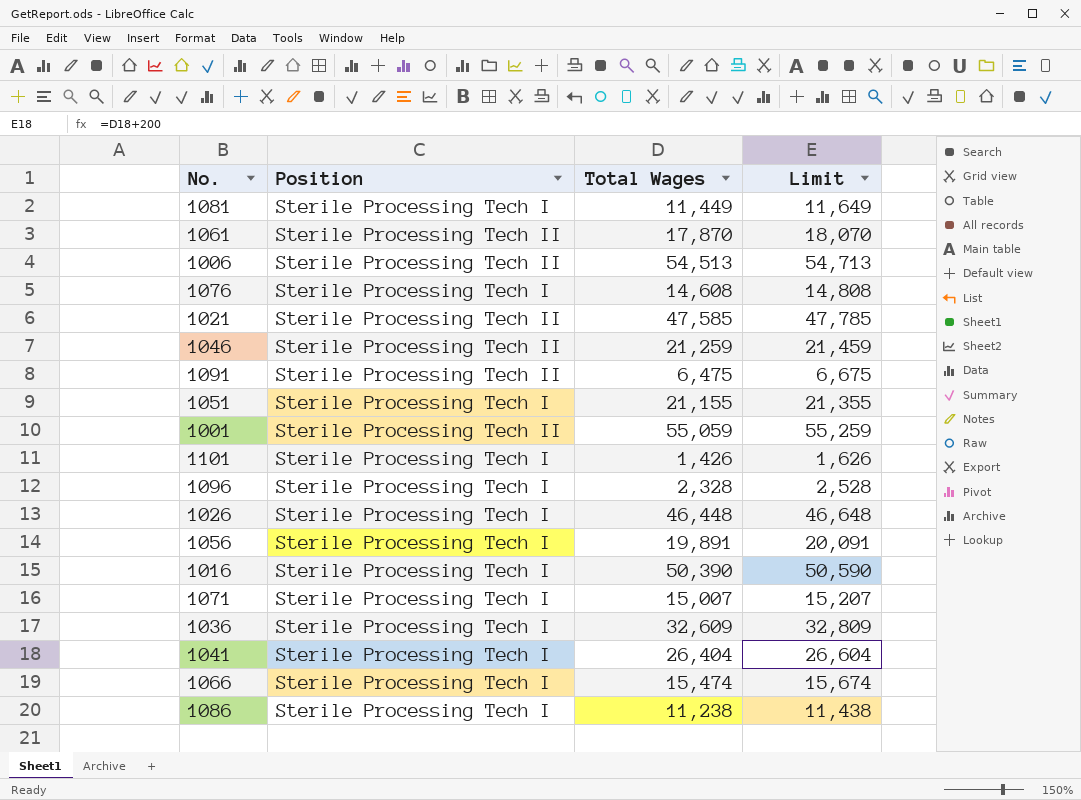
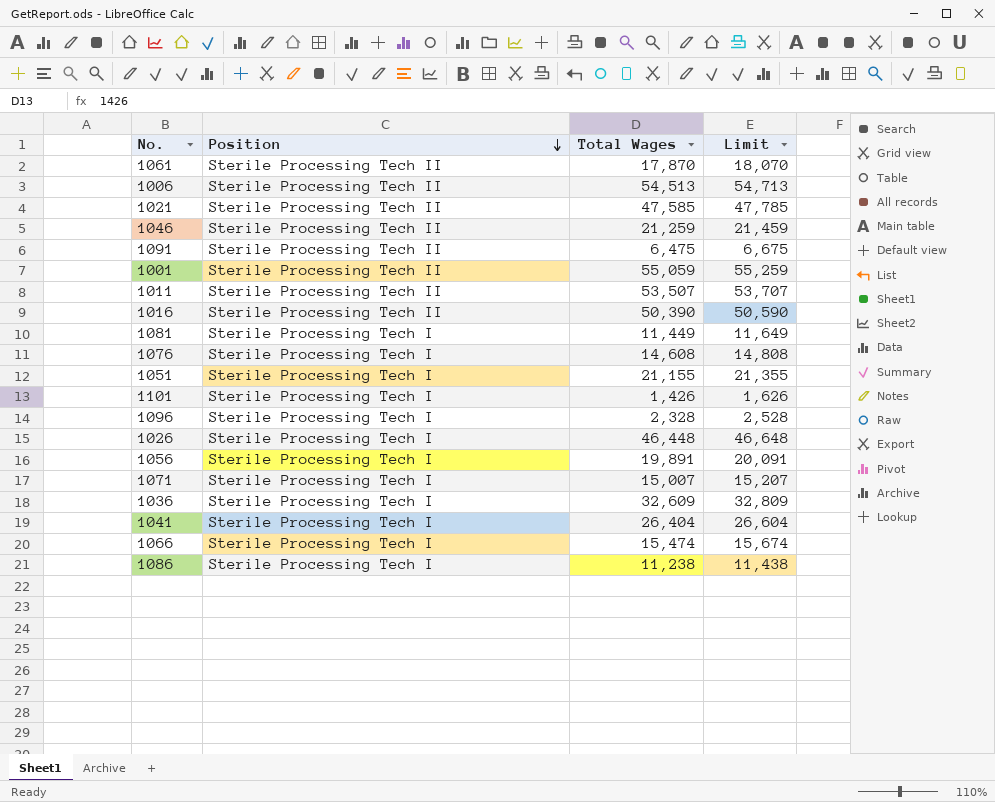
row order: none -> Position descending
row 1011: none -> Sterile Processing Tech II | 53,507 | 53,707
1016 | Position: Sterile Processing Tech I -> Sterile Processing Tech II

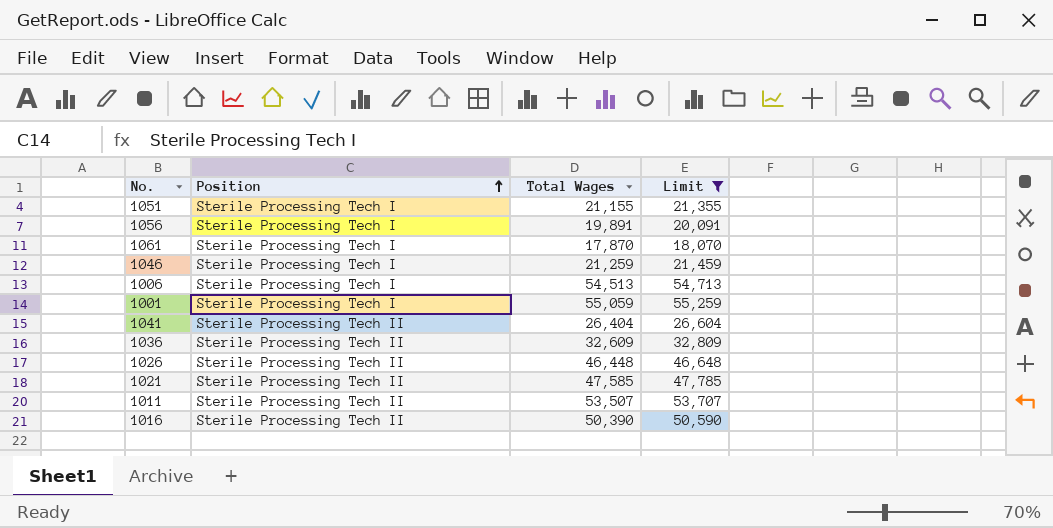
filter: none -> Limit >= 18,070
row order: Position descending -> Position ascending
1061 | Position: Sterile Processing Tech II -> Sterile Processing Tech I
1046 | Position: Sterile Processing Tech II -> Sterile Processing Tech I
1006 | Position: Sterile Processing Tech II -> Sterile Processing Tech I
1001 | Position: Sterile Processing Tech II -> Sterile Processing Tech I
1041 | Position: Sterile Processing Tech I -> Sterile Processing Tech II
1036 | Position: Sterile Processing Tech I -> Sterile Processing Tech II
1026 | Position: Sterile Processing Tech I -> Sterile Processing Tech II

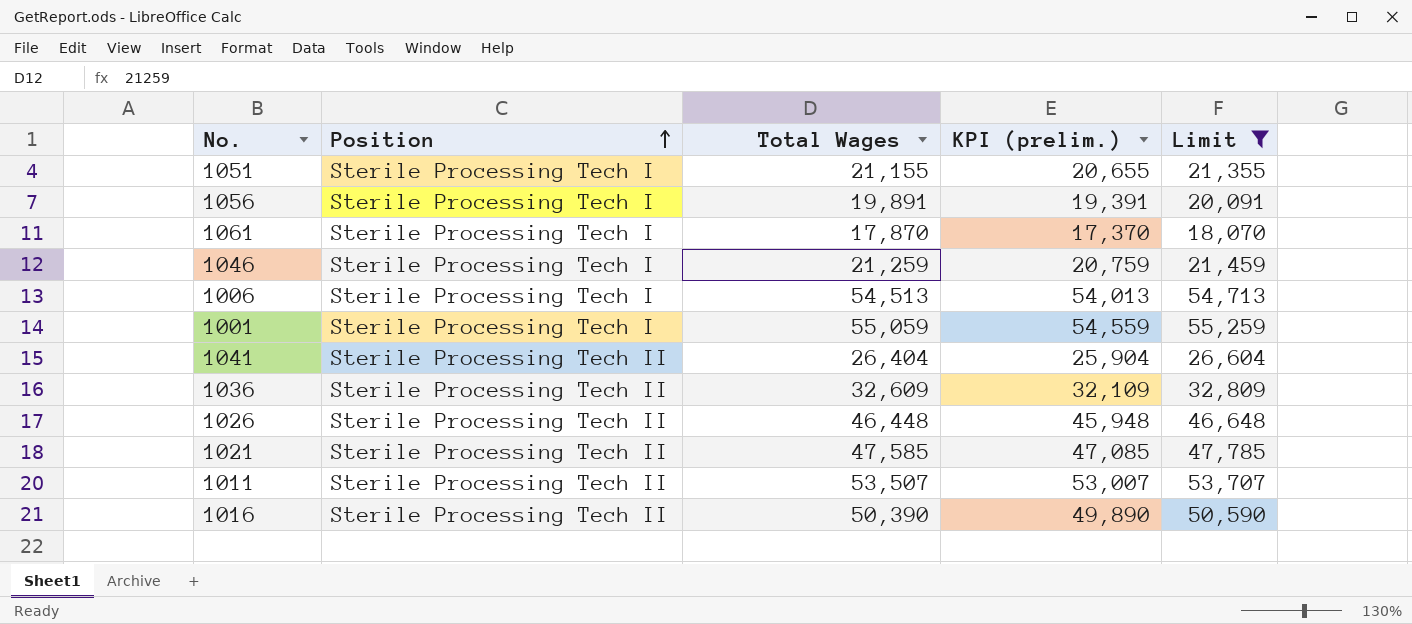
column KPI (prelim.) | formula: none -> [Total Wages] - 500

